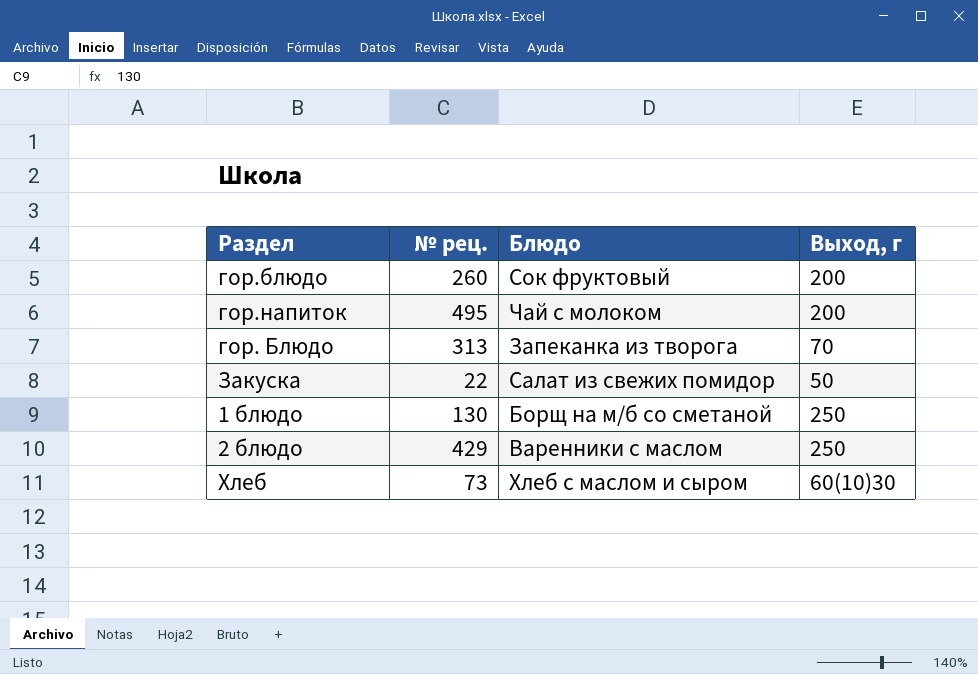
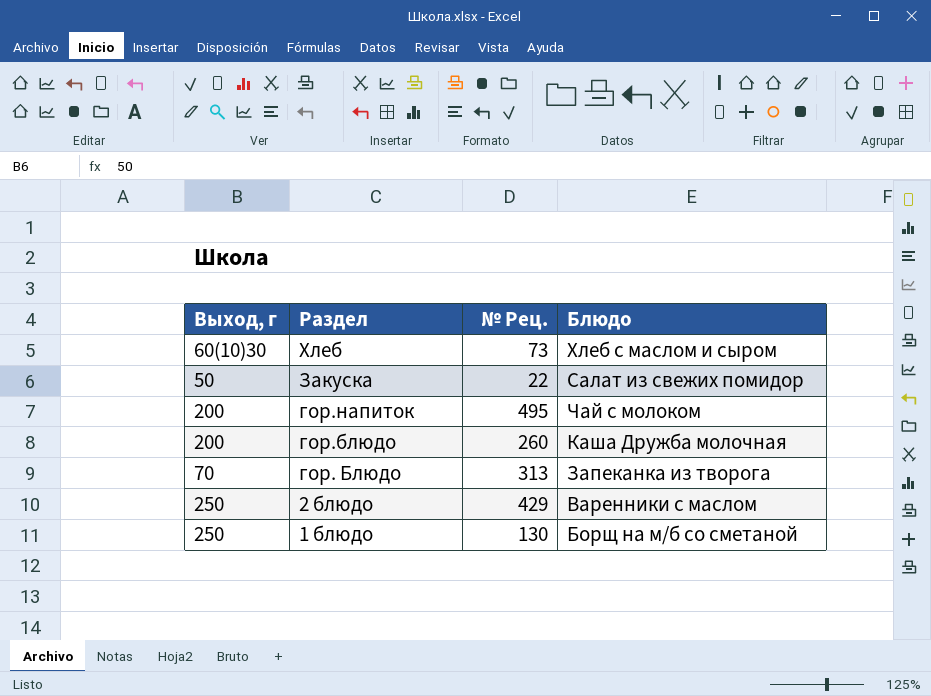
row order: none -> Раздел descending
column Выход, г | position: 4 -> 1
column name: № рец. -> № Рец.
гор.блюдо | Блюдо: Сок фруктовый -> Каша Дружба молочная

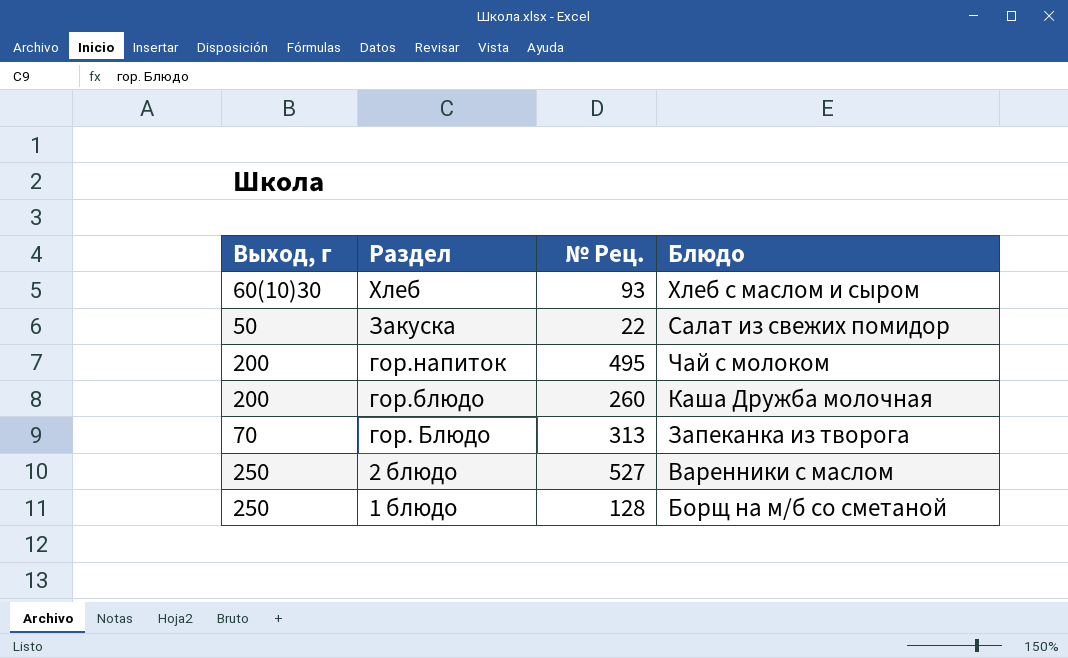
Хлеб | № Рец.: 73 -> 93
2 блюдо | № Рец.: 429 -> 527
1 блюдо | № Рец.: 130 -> 128

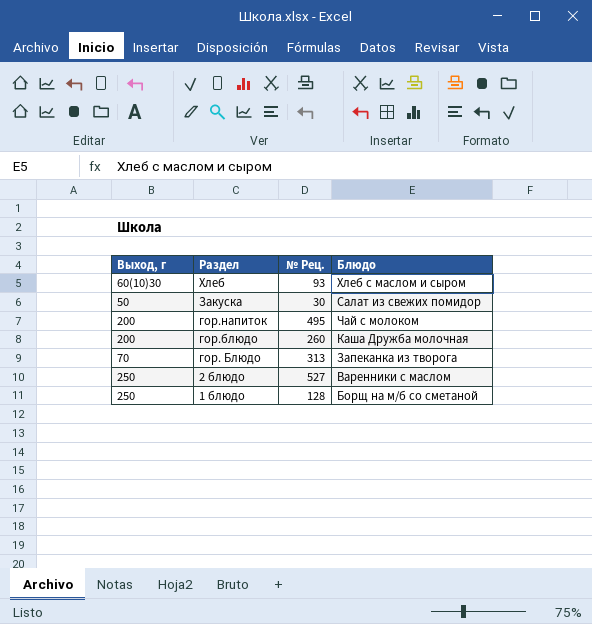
Закуска | № Рец.: 22 -> 30

